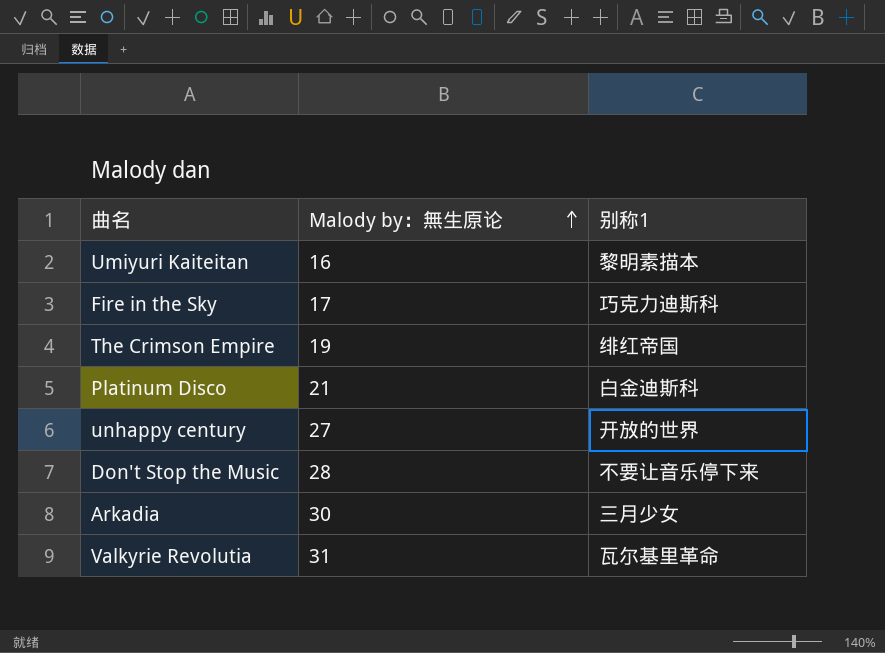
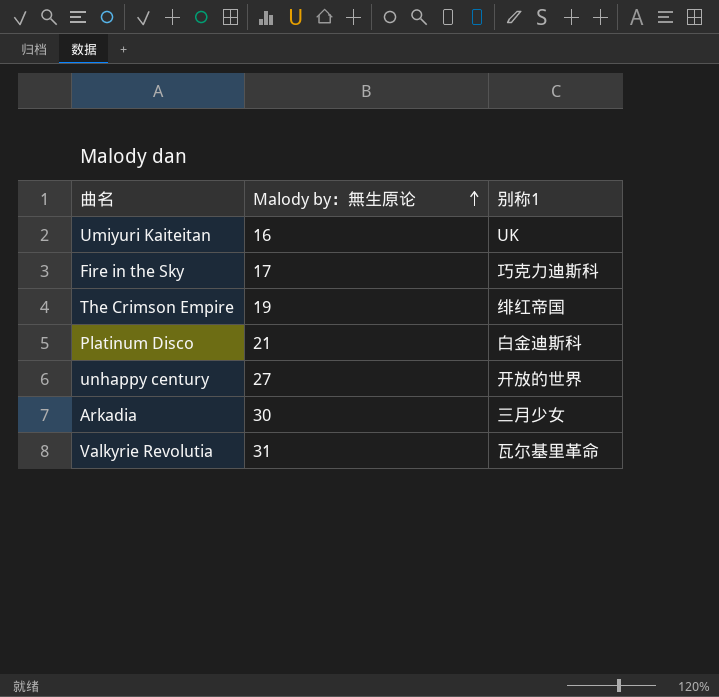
row Don't Stop the Music: 28 | 不要让音乐停下来 -> none
Umiyuri Kaiteitan | 别称1: 黎明素描本 -> UK

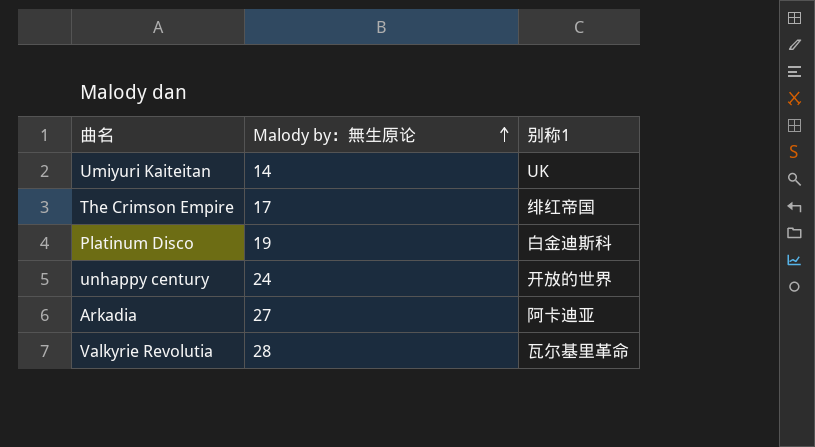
row Fire in the Sky: 17 | 巧克力迪斯科 -> none
Umiyuri Kaiteitan | Malody by：無生原论: 16 -> 14
The Crimson Empire | Malody by：無生原论: 19 -> 17
Platinum Disco | Malody by：無生原论: 21 -> 19
unhappy century | Malody by：無生原论: 27 -> 24
Arkadia | Malody by：無生原论: 30 -> 27
Arkadia | 别称1: 三月少女 -> 阿卡迪亚
Valkyrie Revolutia | Malody by：無生原论: 31 -> 28

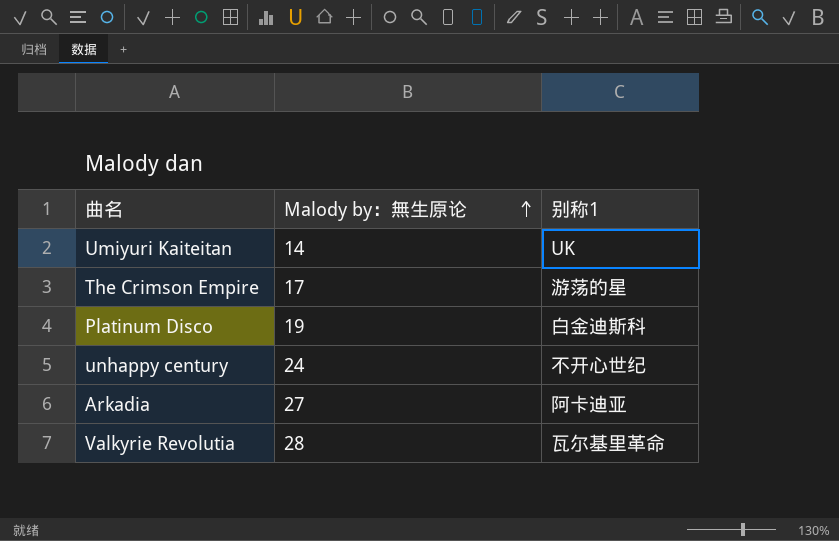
The Crimson Empire | 别称1: 绯红帝国 -> 游荡的星
unhappy century | 别称1: 开放的世界 -> 不开心世纪

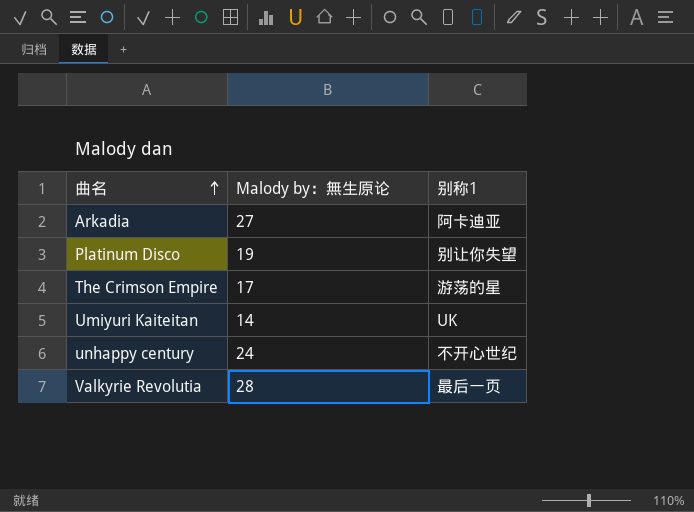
row order: Malody by：無生原论 ascending -> 曲名 ascending
Platinum Disco | 别称1: 白金迪斯科 -> 别让你失望
Valkyrie Revolutia | 别称1: 瓦尔基里革命 -> 最后一页

